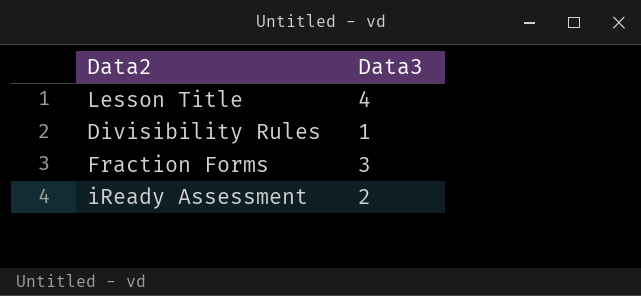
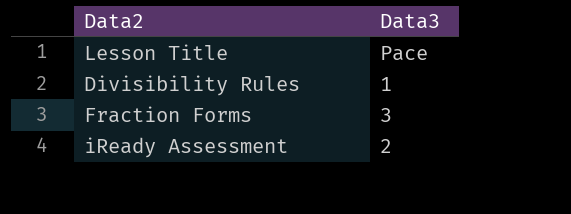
Lesson Title | Data3: 4 -> Pace

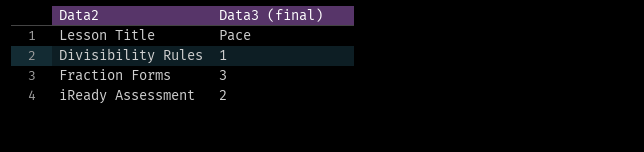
column name: Data3 -> Data3 (final)

